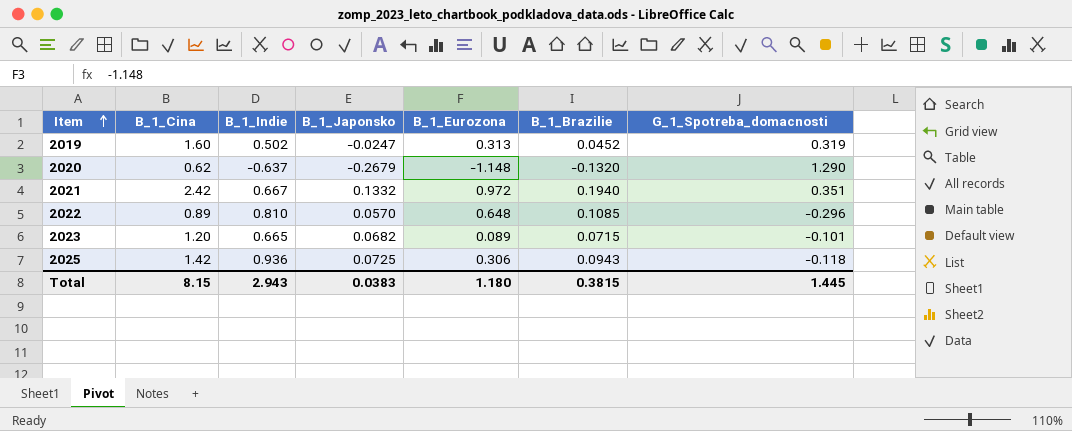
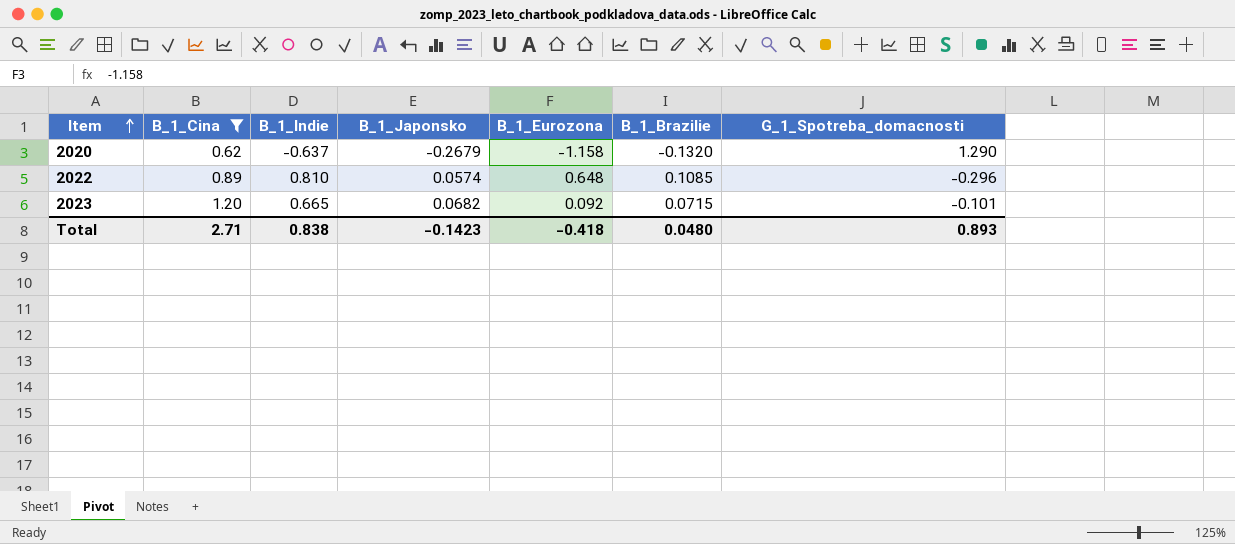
filter: none -> B_1_Cina <= 1.20
2020 | B_1_Eurozona: -1.148 -> -1.158
2022 | B_1_Japonsko: 0.0570 -> 0.0574
2023 | B_1_Eurozona: 0.089 -> 0.092
Total | B_1_Cina: 8.15 -> 2.71
Total | B_1_Indie: 2.943 -> 0.838
Total | B_1_Japonsko: 0.0383 -> -0.1423
Total | B_1_Eurozona: 1.180 -> -0.418
Total | B_1_Brazilie: 0.3815 -> 0.0480
Total | G_1_Spotreba_domacnosti: 1.445 -> 0.893

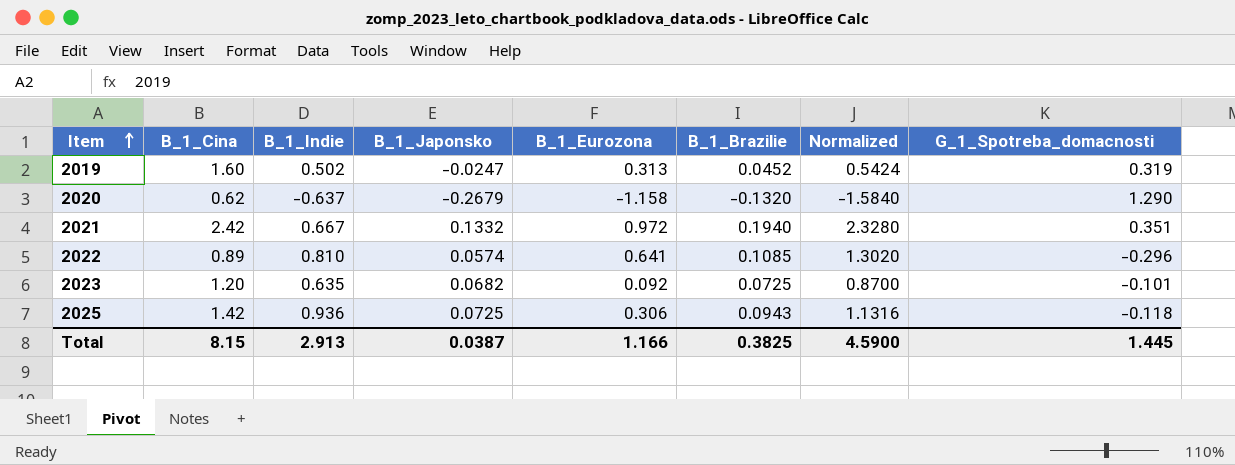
filter: B_1_Cina <= 1.20 -> none
column Normalized | formula: none -> [B_1_Brazilie] * 12
2022 | B_1_Eurozona: 0.648 -> 0.641
2023 | B_1_Indie: 0.665 -> 0.635
2023 | B_1_Brazilie: 0.0715 -> 0.0725
Total | B_1_Cina: 2.71 -> 8.15
Total | B_1_Indie: 0.838 -> 2.913
Total | B_1_Japonsko: -0.1423 -> 0.0387
Total | B_1_Eurozona: -0.418 -> 1.166
Total | B_1_Brazilie: 0.0480 -> 0.3825
Total | G_1_Spotreba_domacnosti: 0.893 -> 1.445

